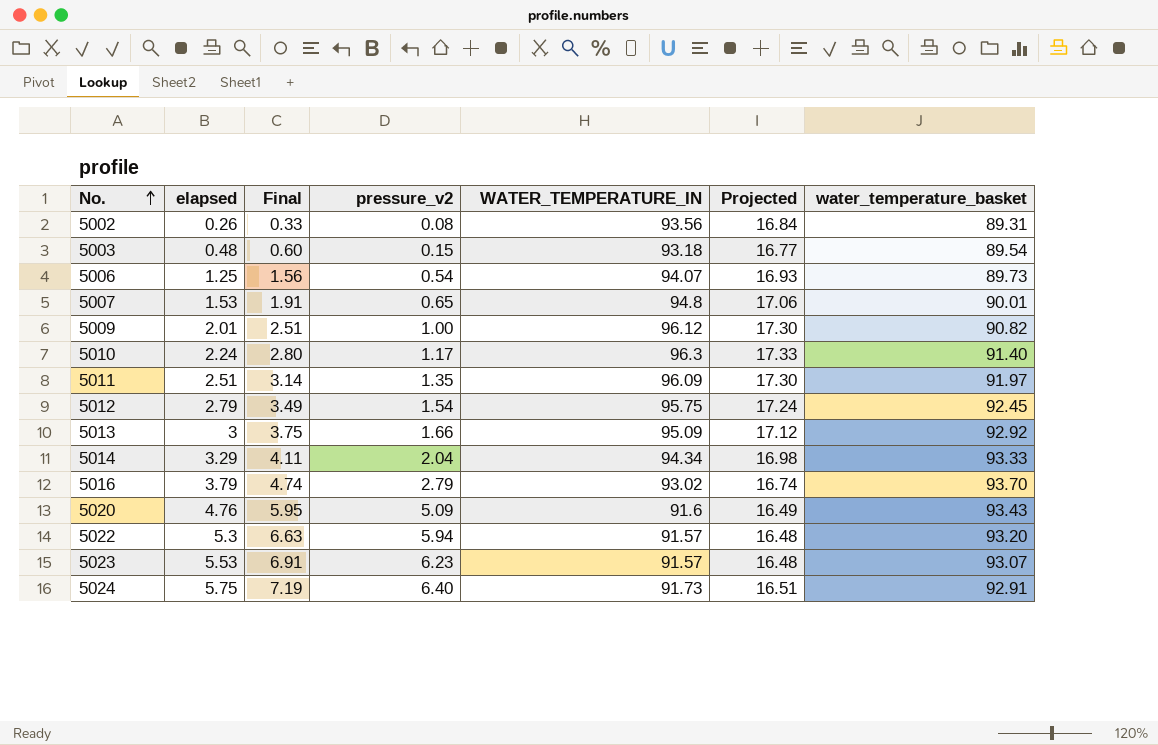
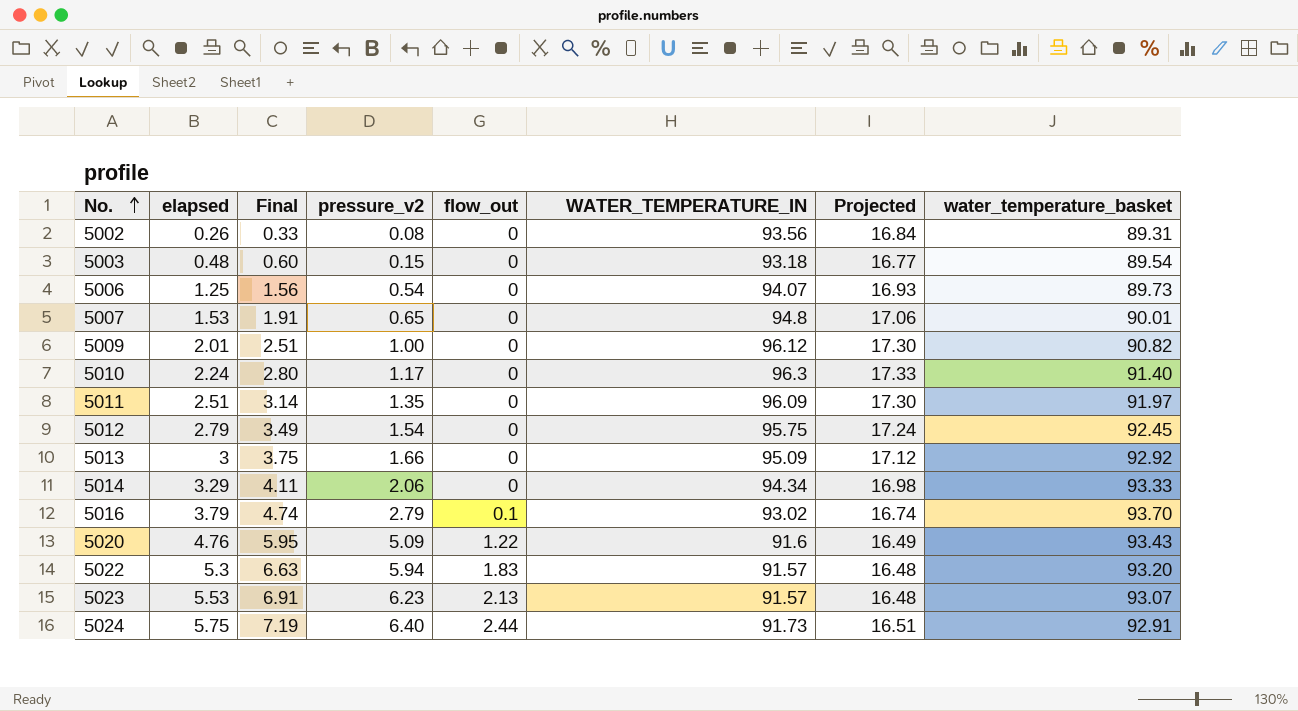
column flow_out | position: none -> 5
5014 | pressure_v2: 2.04 -> 2.06

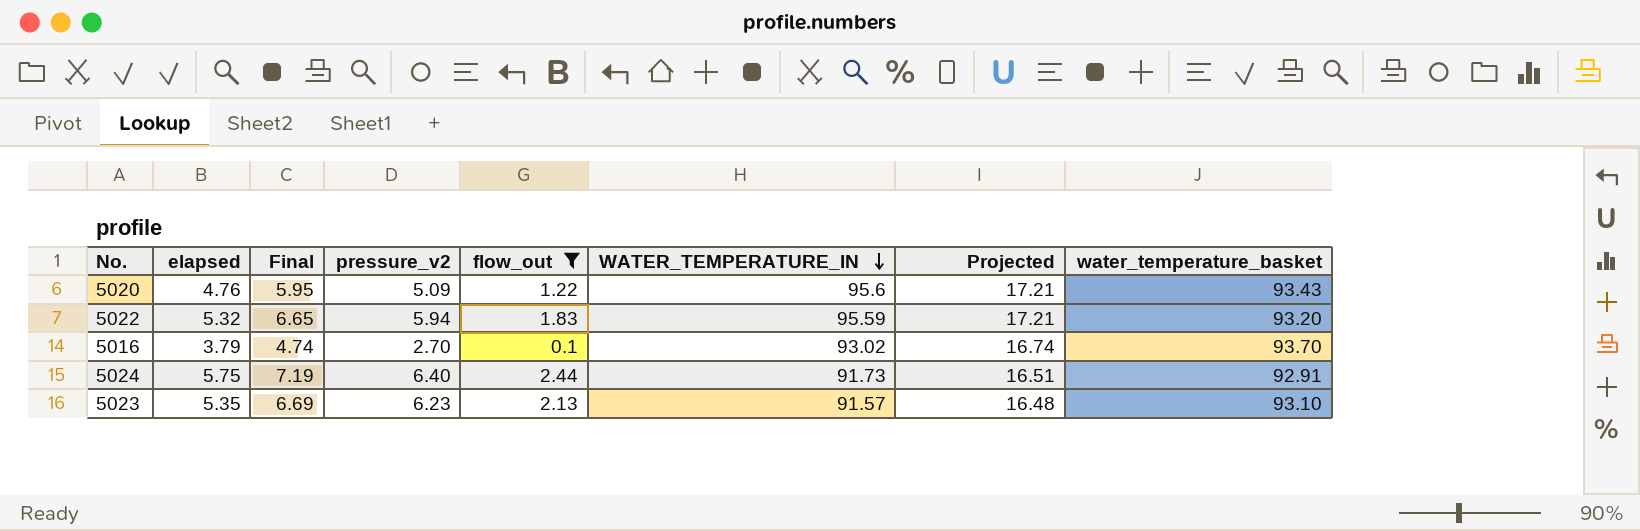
filter: none -> flow_out != 0
row order: No. ascending -> WATER_TEMPERATURE_IN descending
5020 | WATER_TEMPERATURE_IN: 91.6 -> 95.6
5020 | Projected: 16.49 -> 17.21
5022 | elapsed: 5.3 -> 5.32
5022 | Final: 6.63 -> 6.65
5022 | WATER_TEMPERATURE_IN: 91.57 -> 95.59
5022 | Projected: 16.48 -> 17.21
5016 | pressure_v2: 2.79 -> 2.70
5023 | elapsed: 5.53 -> 5.35
5023 | Final: 6.91 -> 6.69
5023 | water_temperature_basket: 93.07 -> 93.10

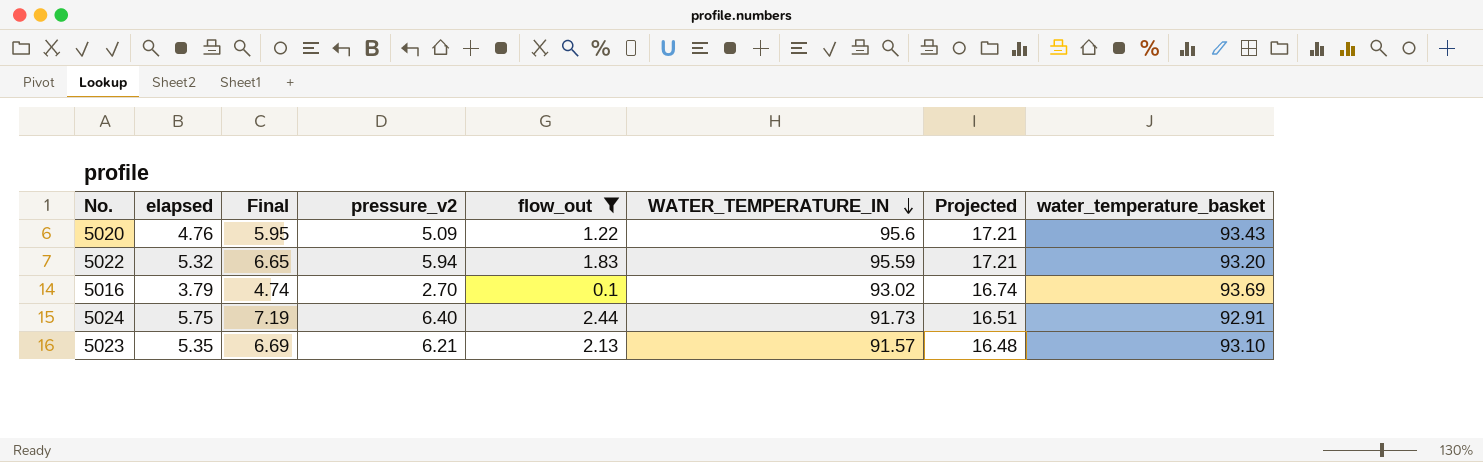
5016 | water_temperature_basket: 93.70 -> 93.69
5023 | pressure_v2: 6.23 -> 6.21

